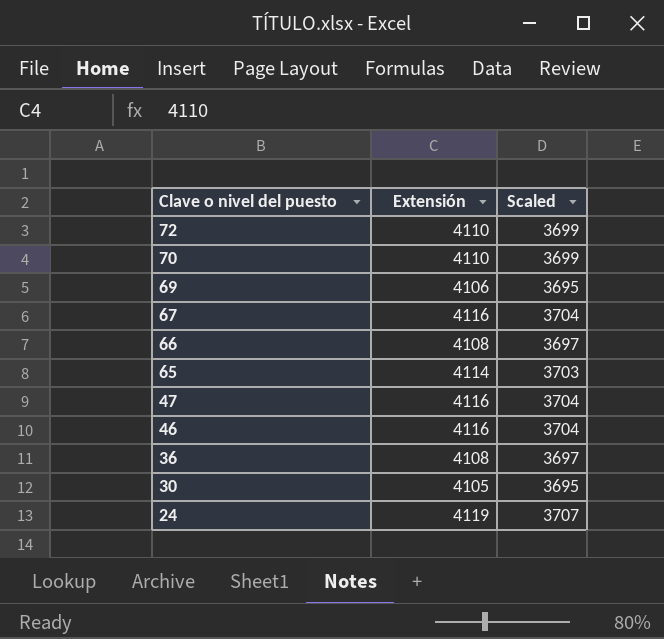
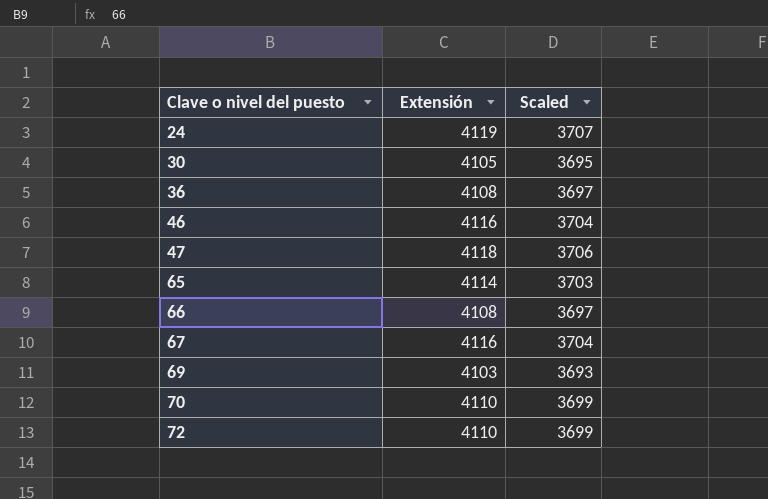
row order: Clave o nivel del puesto descending -> Clave o nivel del puesto ascending
47 | Extensión: 4116 -> 4118
47 | Scaled: 3704 -> 3706
69 | Extensión: 4106 -> 4103
69 | Scaled: 3695 -> 3693

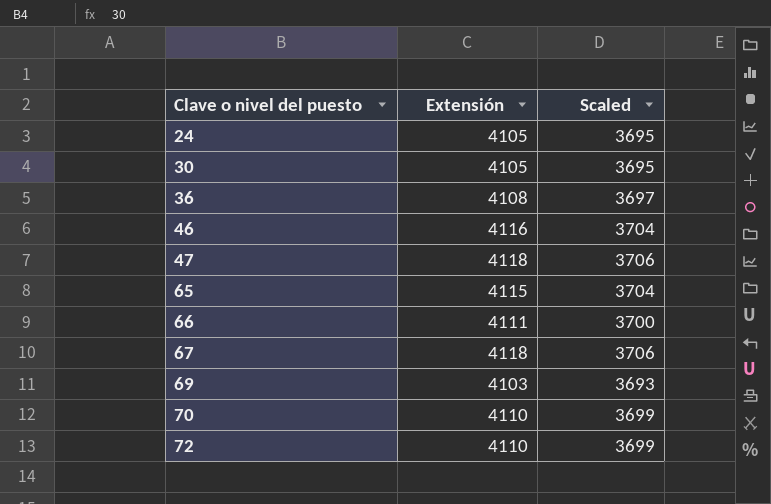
24 | Extensión: 4119 -> 4105
24 | Scaled: 3707 -> 3695
65 | Extensión: 4114 -> 4115
65 | Scaled: 3703 -> 3704
66 | Extensión: 4108 -> 4111
66 | Scaled: 3697 -> 3700
67 | Extensión: 4116 -> 4118
67 | Scaled: 3704 -> 3706

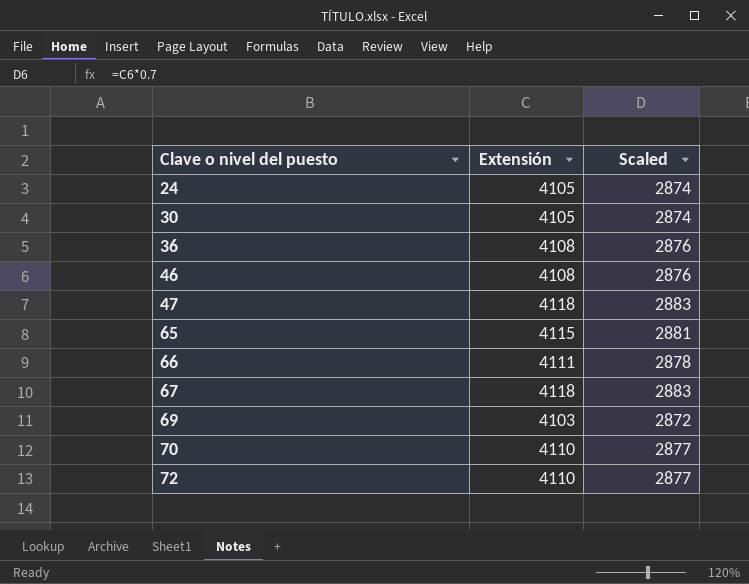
column Scaled | formula: [Extensión] * 0.9 -> [Extensión] * 0.7
46 | Extensión: 4116 -> 4108

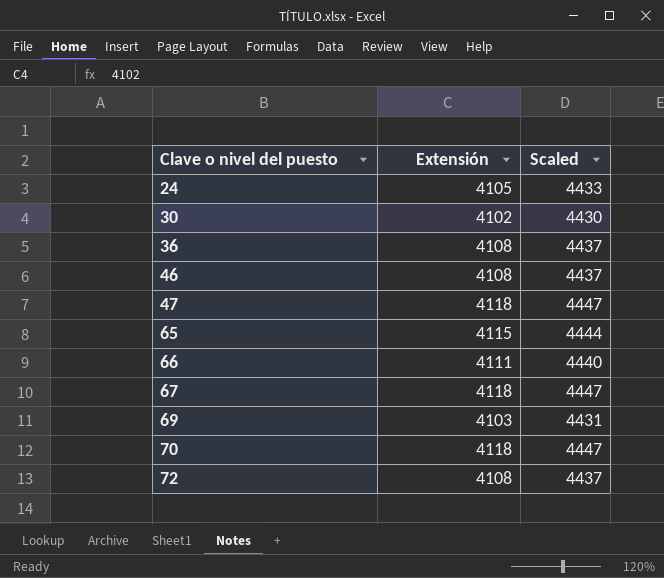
column Scaled | formula: [Extensión] * 0.7 -> [Extensión] * 1.08
30 | Extensión: 4105 -> 4102
70 | Extensión: 4110 -> 4118
72 | Extensión: 4110 -> 4108

